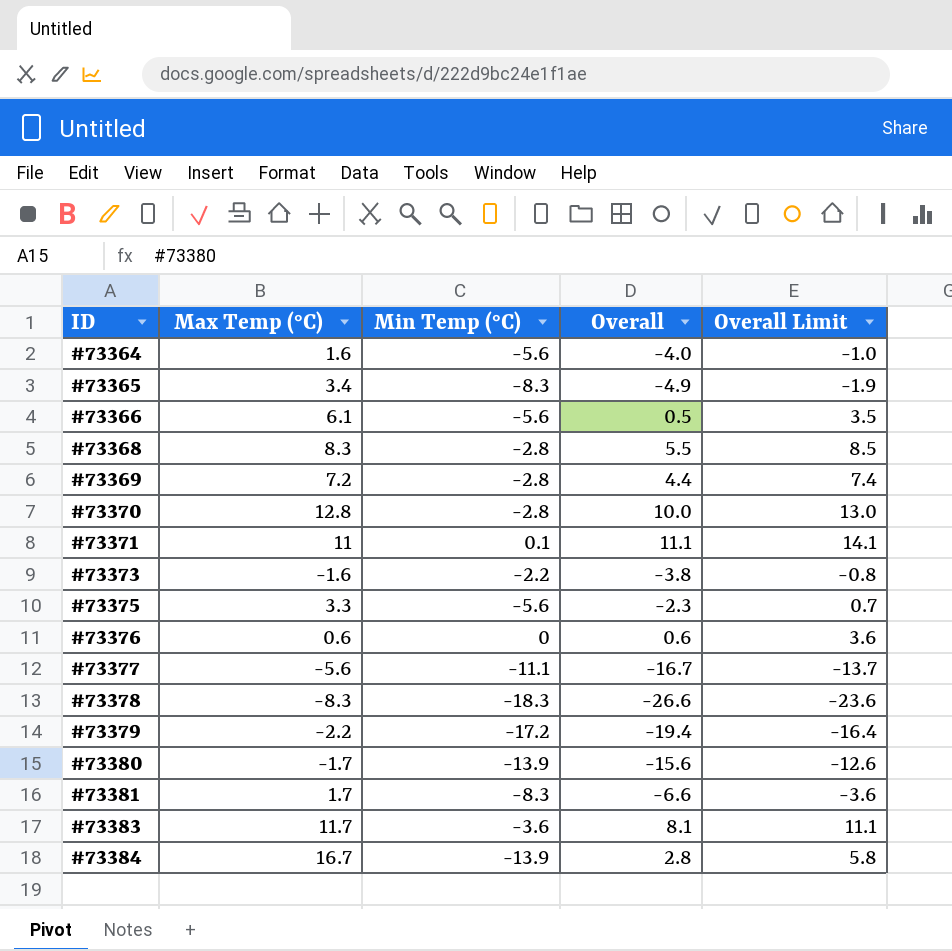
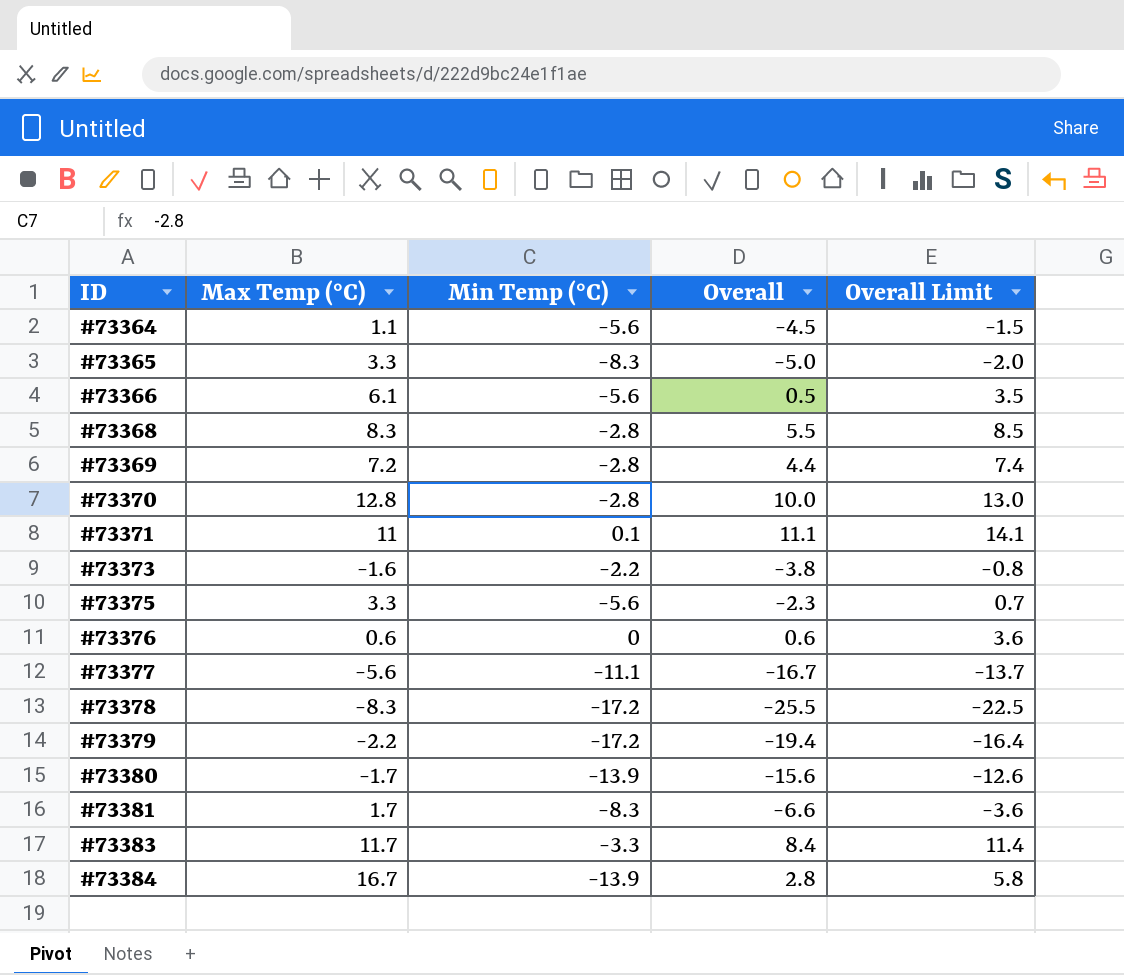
#73364 | Max Temp (°C): 1.6 -> 1.1
#73364 | Overall: -4.0 -> -4.5
#73364 | Overall Limit: -1.0 -> -1.5
#73365 | Max Temp (°C): 3.4 -> 3.3
#73365 | Overall: -4.9 -> -5.0
#73365 | Overall Limit: -1.9 -> -2.0
#73378 | Min Temp (°C): -18.3 -> -17.2
#73378 | Overall: -26.6 -> -25.5
#73378 | Overall Limit: -23.6 -> -22.5
#73383 | Min Temp (°C): -3.6 -> -3.3
#73383 | Overall: 8.1 -> 8.4
#73383 | Overall Limit: 11.1 -> 11.4

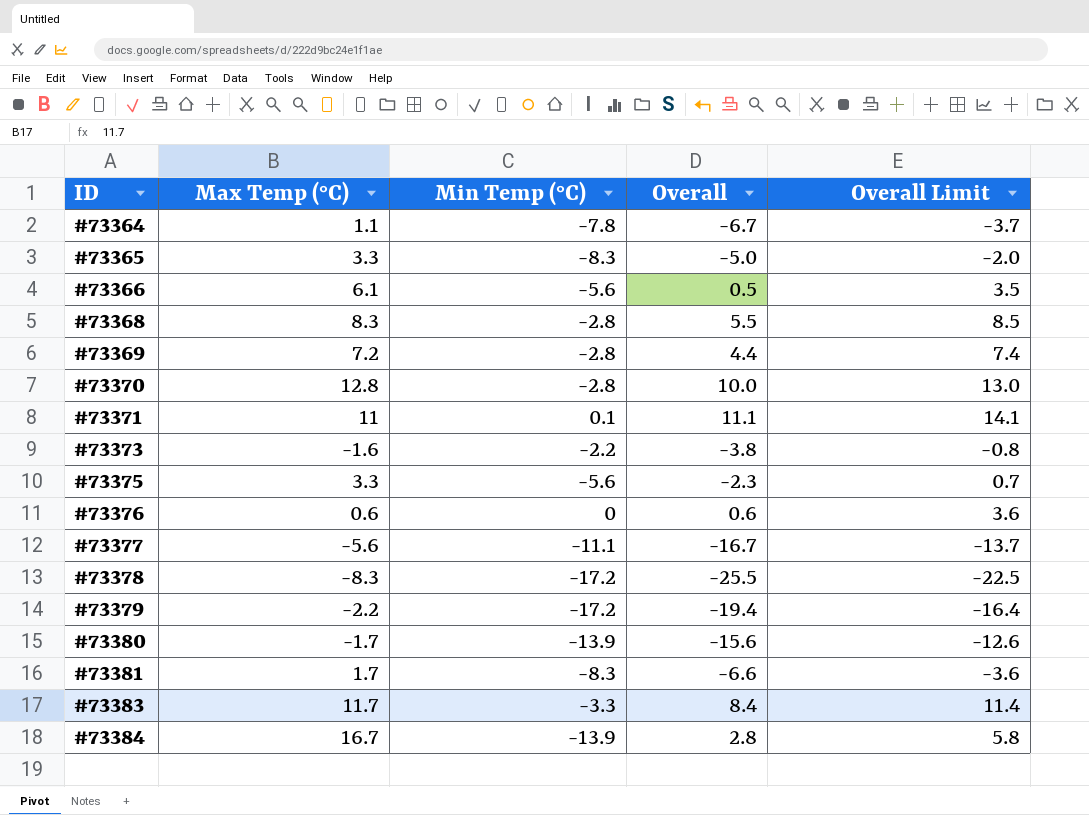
#73364 | Min Temp (°C): -5.6 -> -7.8
#73364 | Overall: -4.5 -> -6.7
#73364 | Overall Limit: -1.5 -> -3.7

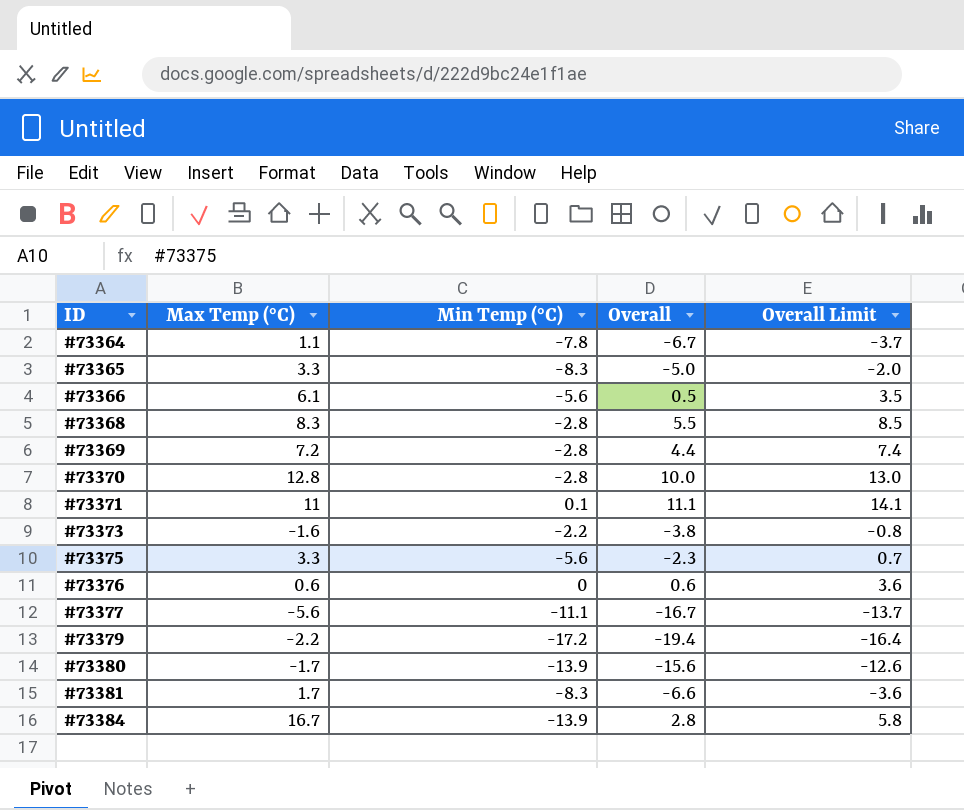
row #73378: -8.3 | -17.2 | -25.5 | -22.5 -> none
row #73383: 11.7 | -3.3 | 8.4 | 11.4 -> none

